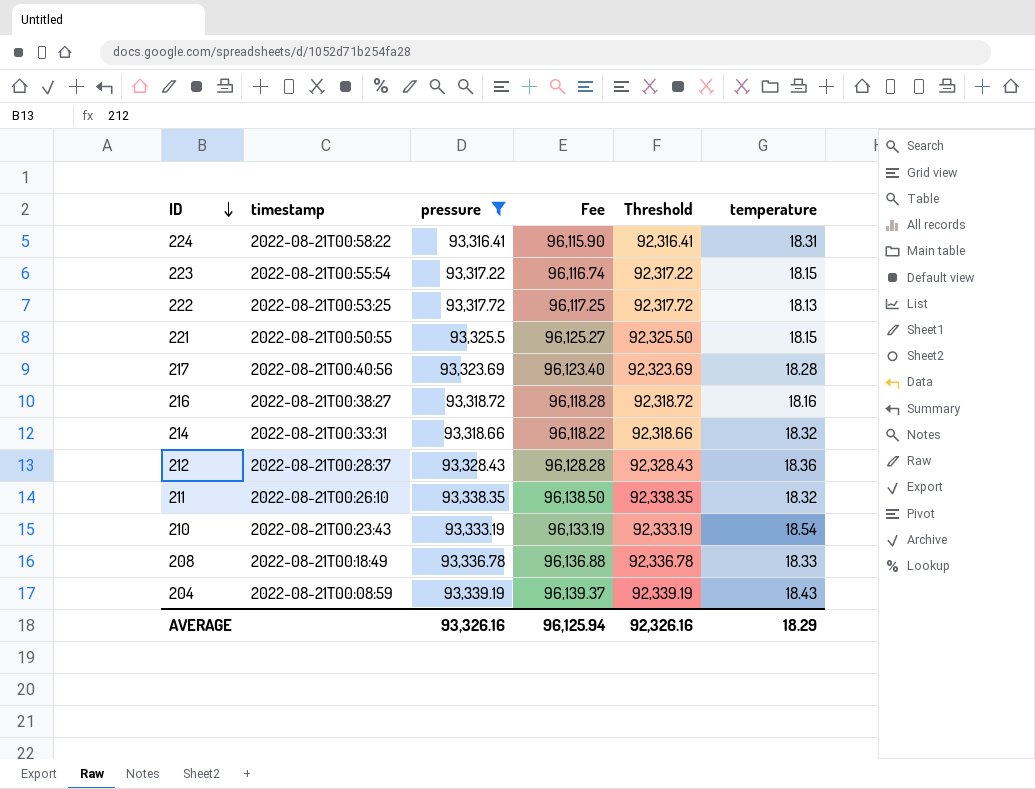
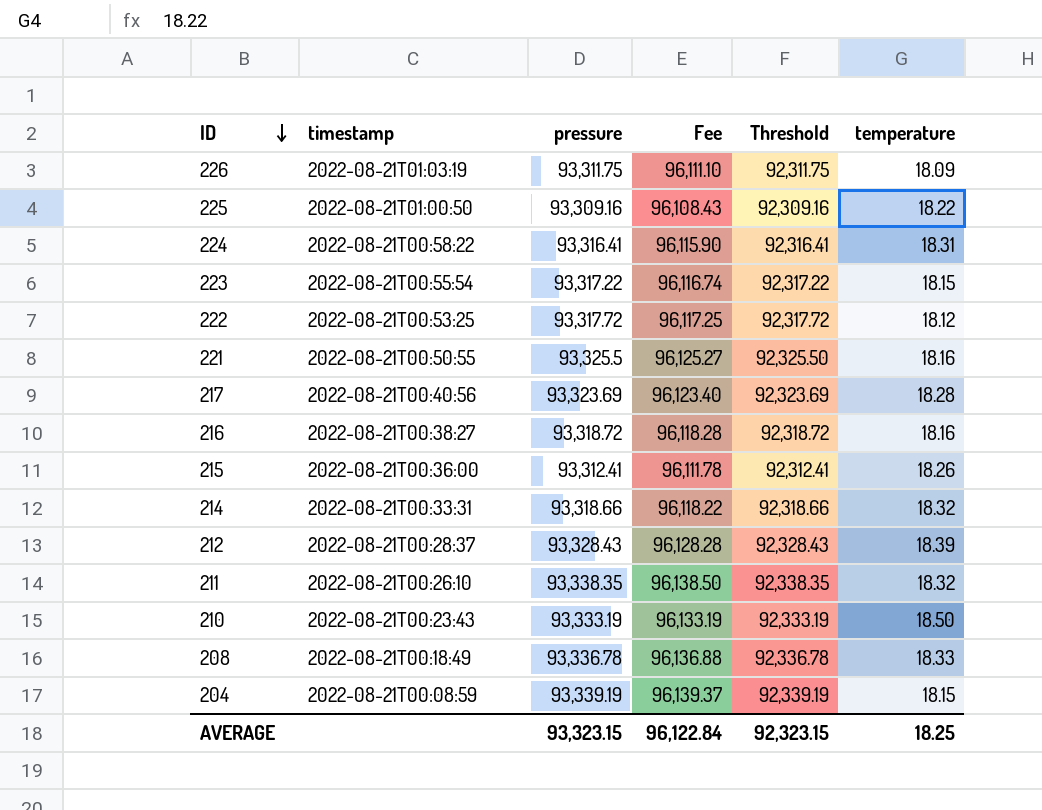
filter: pressure >= 93,316.41 -> none
222 | temperature: 18.13 -> 18.12
221 | temperature: 18.15 -> 18.16
212 | temperature: 18.36 -> 18.39
210 | temperature: 18.54 -> 18.50
204 | temperature: 18.43 -> 18.15
AVERAGE | pressure: 93,326.16 -> 93,323.15
AVERAGE | Fee: 96,125.94 -> 96,122.84
AVERAGE | Threshold: 92,326.16 -> 92,323.15
AVERAGE | temperature: 18.29 -> 18.25

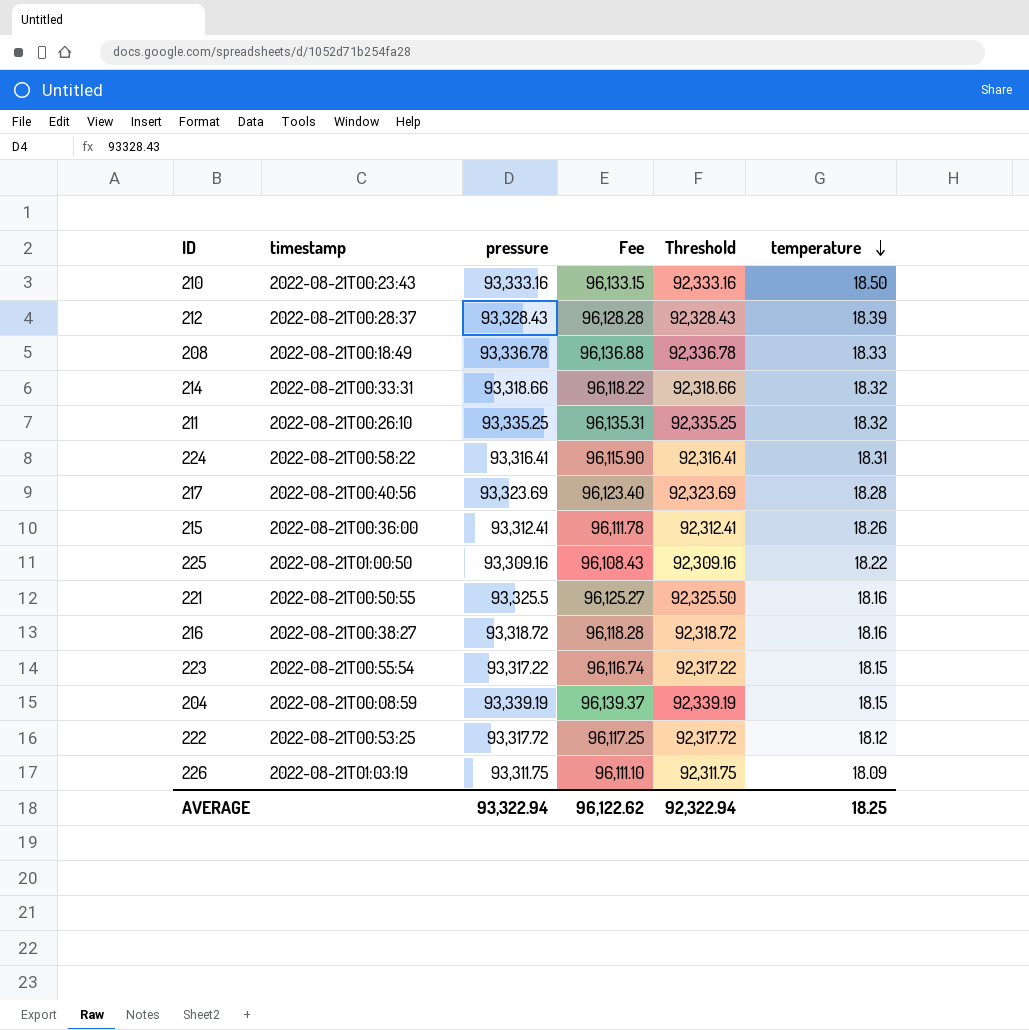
row order: ID descending -> temperature descending
210 | pressure: 93,333.19 -> 93,333.16
210 | Fee: 96,133.19 -> 96,133.15
210 | Threshold: 92,333.19 -> 92,333.16
211 | pressure: 93,338.35 -> 93,335.25
211 | Fee: 96,138.50 -> 96,135.31
211 | Threshold: 92,338.35 -> 92,335.25
AVERAGE | pressure: 93,323.15 -> 93,322.94
AVERAGE | Fee: 96,122.84 -> 96,122.62
AVERAGE | Threshold: 92,323.15 -> 92,322.94

